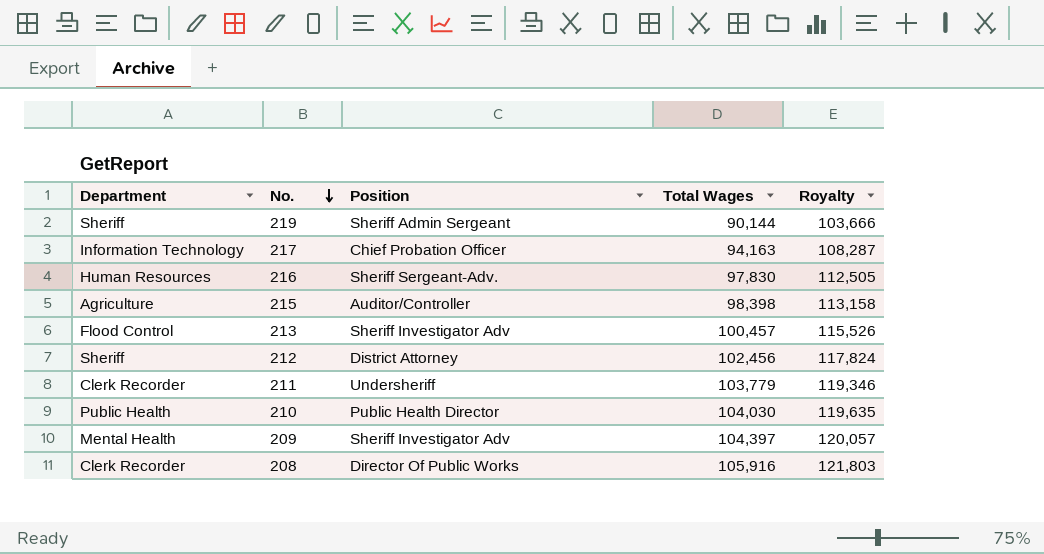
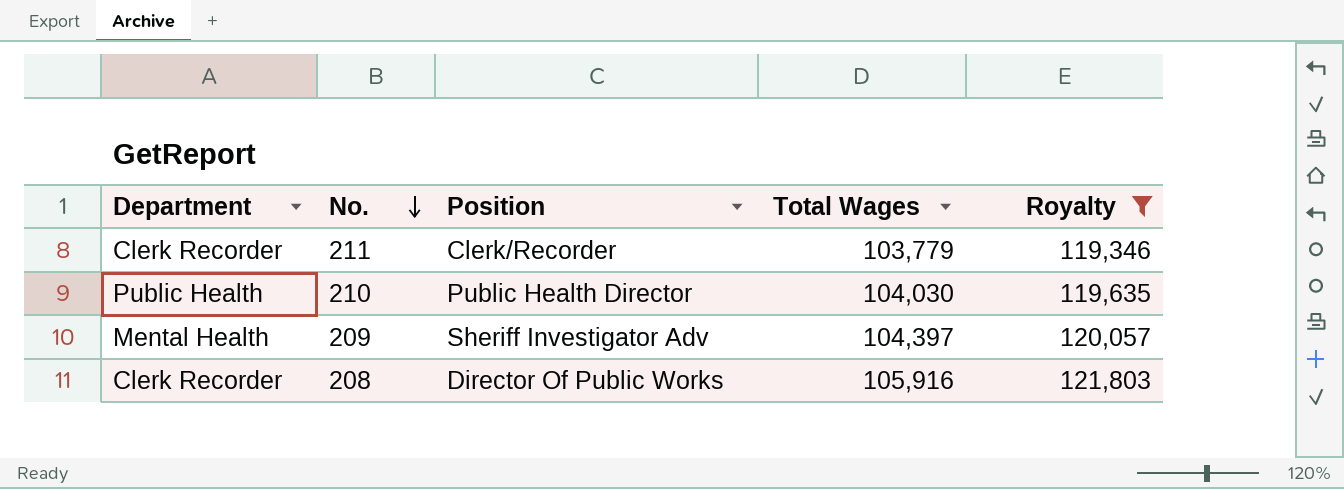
filter: none -> Royalty >= 119,346
211 | Position: Undersheriff -> Clerk/Recorder

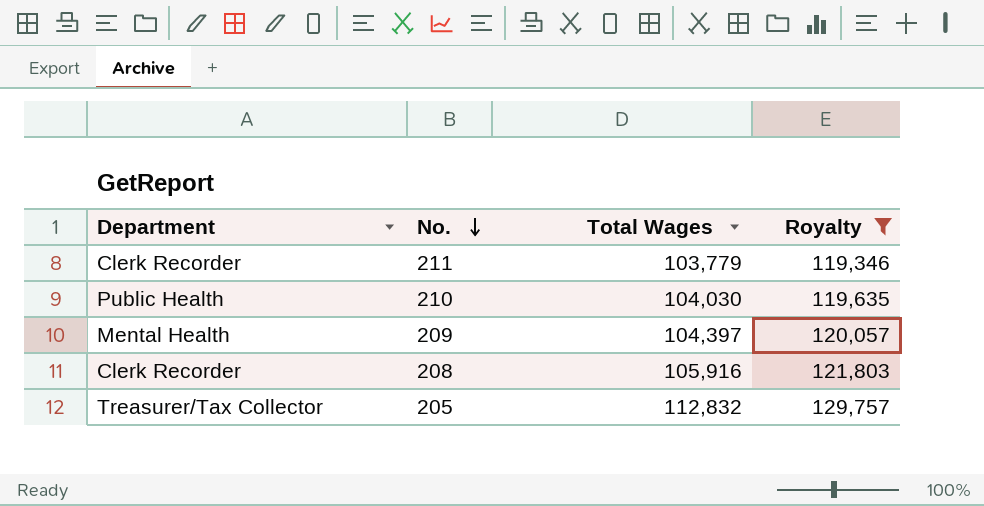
column Position | position: 3 -> none
row 205: none -> Treasurer/Tax Collector | 112,832 | 129,757

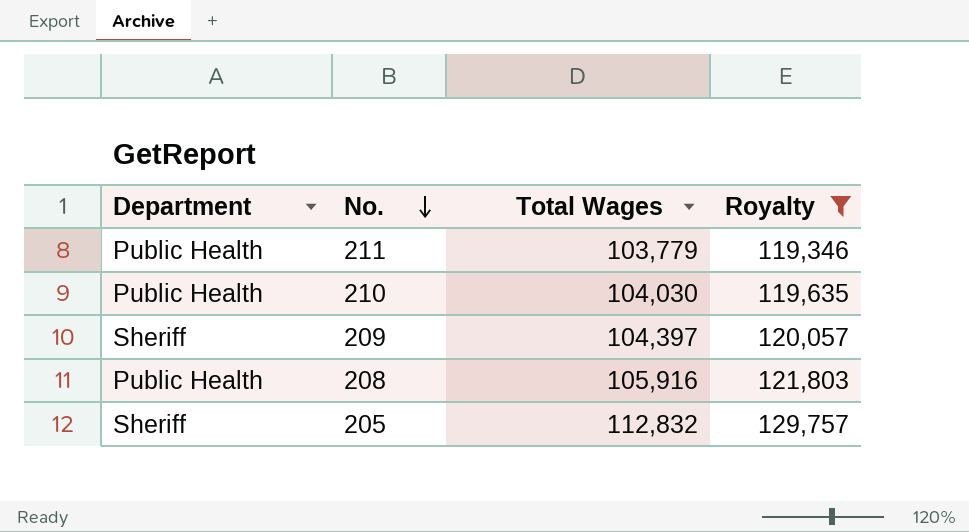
211 | Department: Clerk Recorder -> Public Health
209 | Department: Mental Health -> Sheriff
208 | Department: Clerk Recorder -> Public Health
205 | Department: Treasurer/Tax Collector -> Sheriff

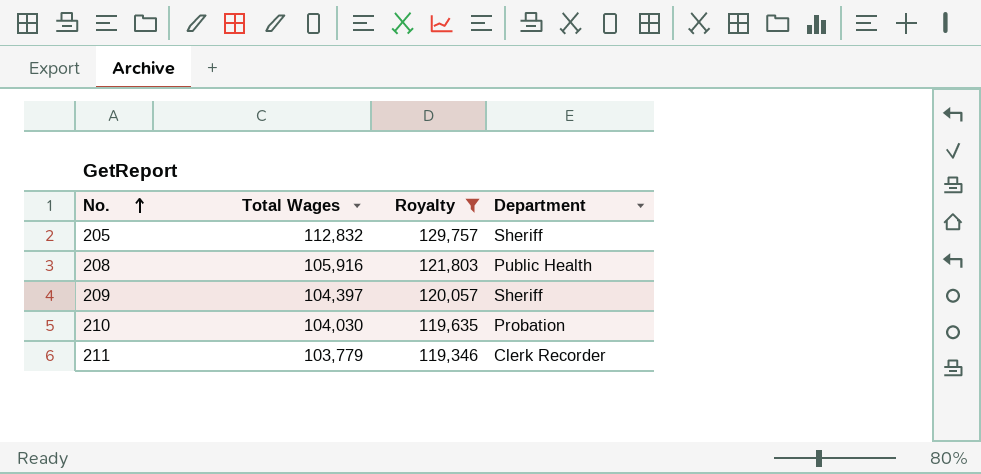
row order: No. descending -> No. ascending
column Department | position: 1 -> 4
210 | Department: Public Health -> Probation
211 | Department: Public Health -> Clerk Recorder

